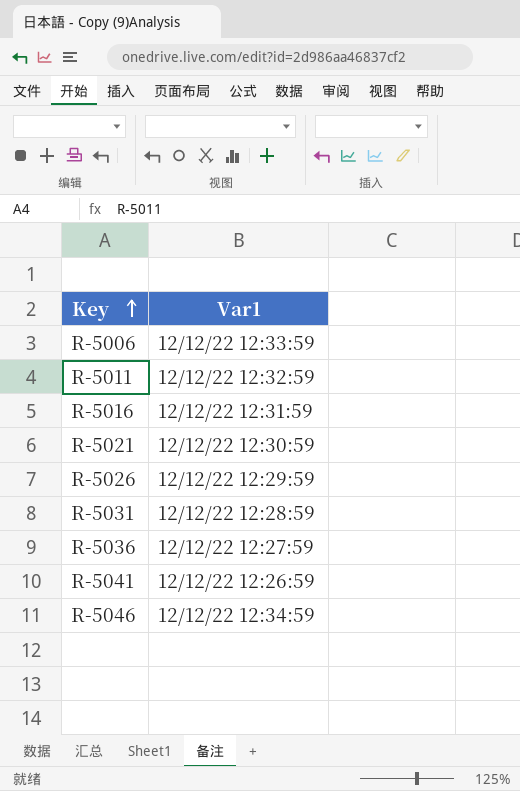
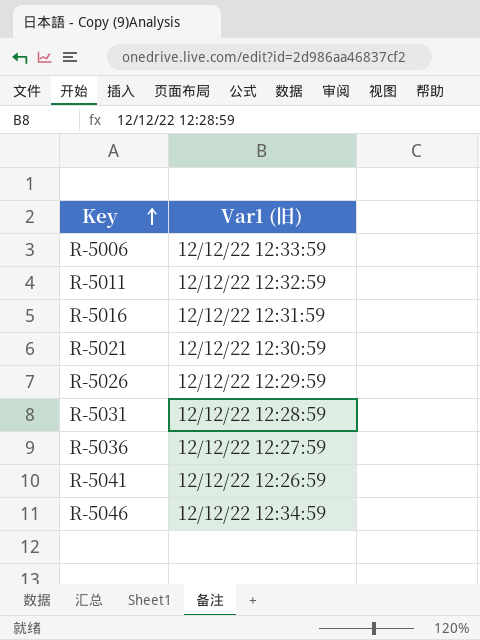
column name: Var1 -> Var1 (旧)

